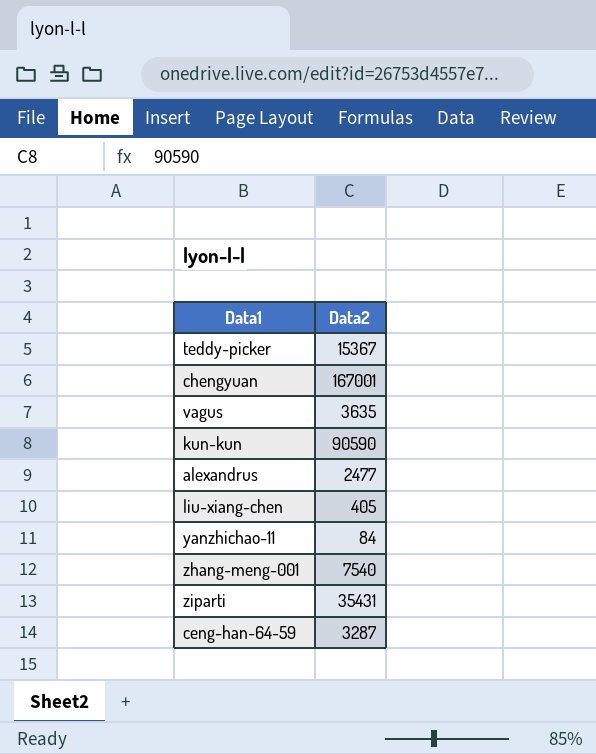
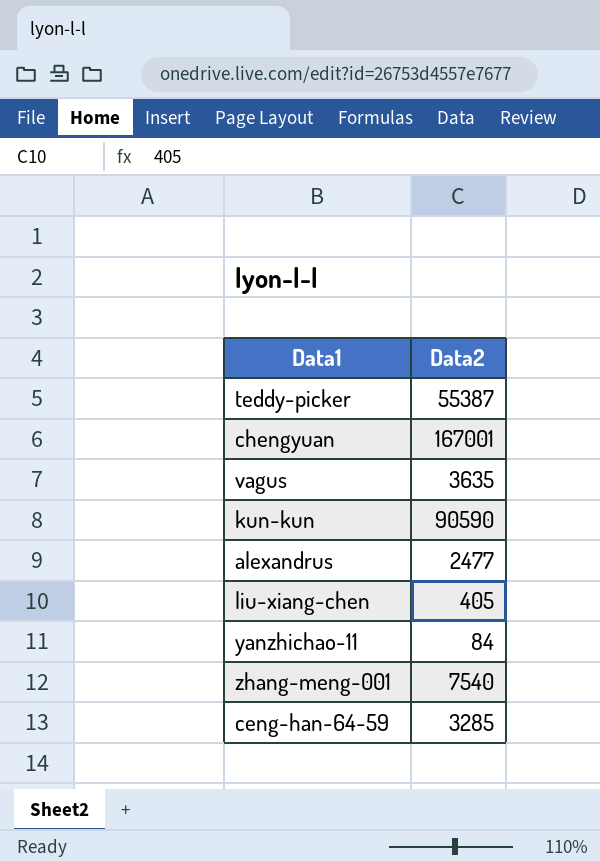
row ziparti: 35431 -> none
teddy-picker | Data2: 15367 -> 55387
ceng-han-64-59 | Data2: 3287 -> 3285

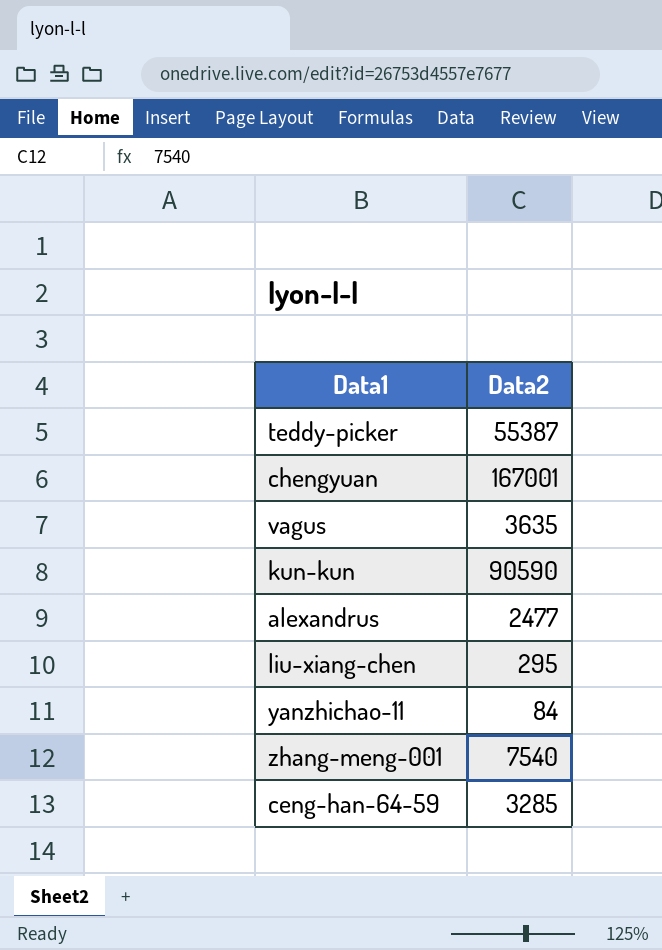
liu-xiang-chen | Data2: 405 -> 295

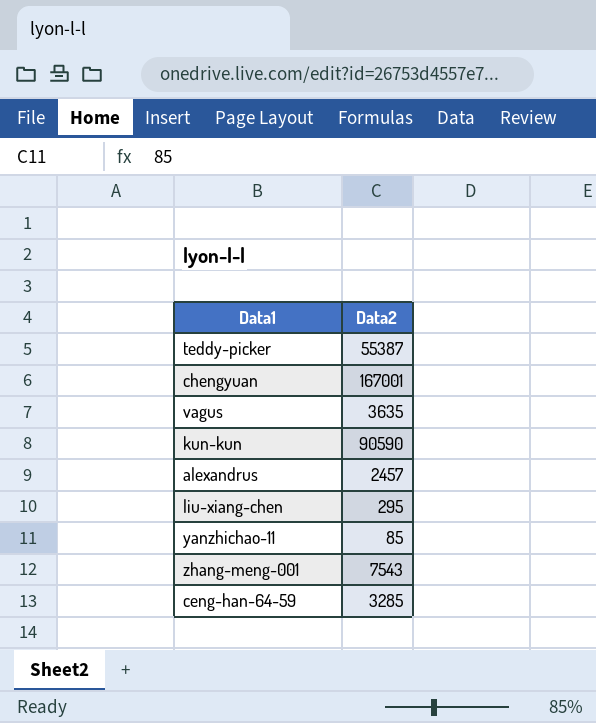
alexandrus | Data2: 2477 -> 2457
yanzhichao-11 | Data2: 84 -> 85
zhang-meng-001 | Data2: 7540 -> 7543

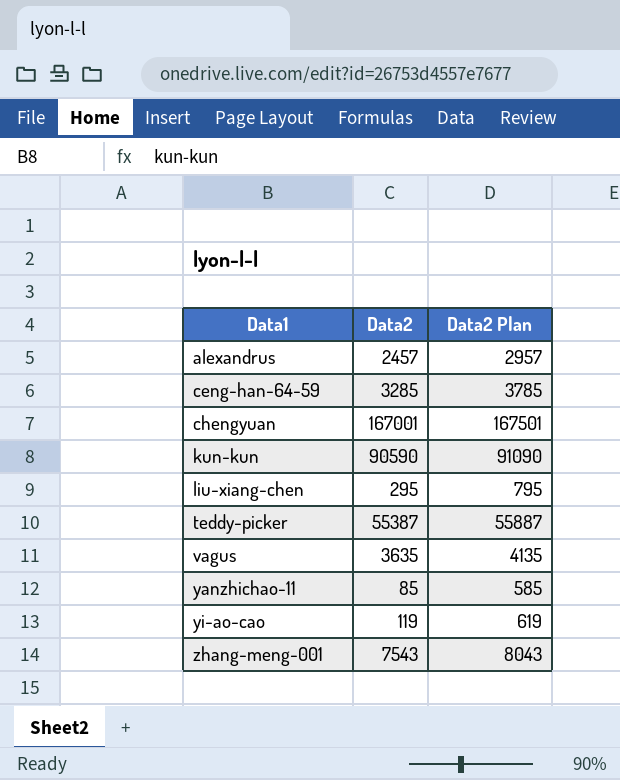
row order: none -> Data1 ascending
column Data2 Plan | formula: none -> [Data2] + 500
row yi-ao-cao: none -> 119 | 619

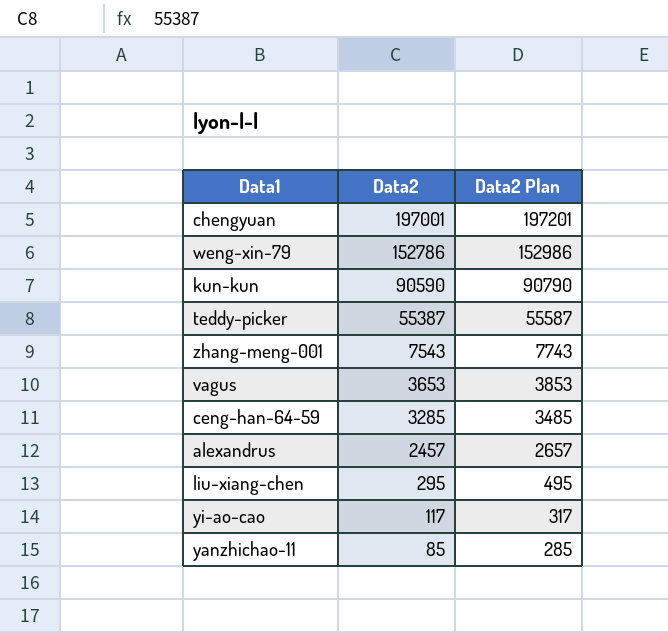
row order: Data1 ascending -> Data2 descending
column Data2 Plan | formula: [Data2] + 500 -> [Data2] + 200
chengyuan | Data2: 167001 -> 197001
row weng-xin-79: none -> 152786 | 152986
vagus | Data2: 3635 -> 3653
yi-ao-cao | Data2: 119 -> 117

